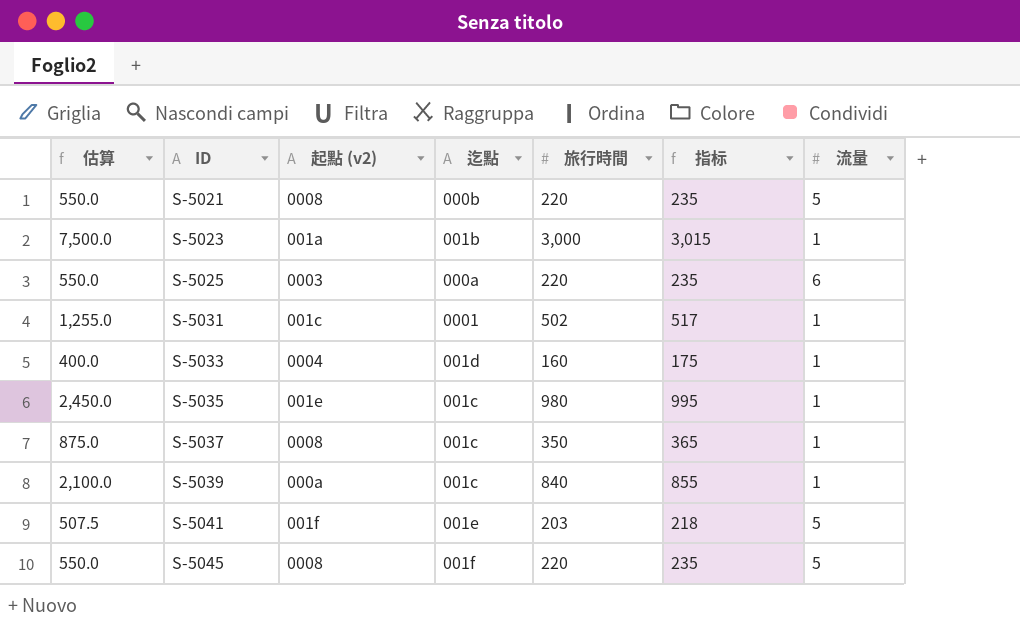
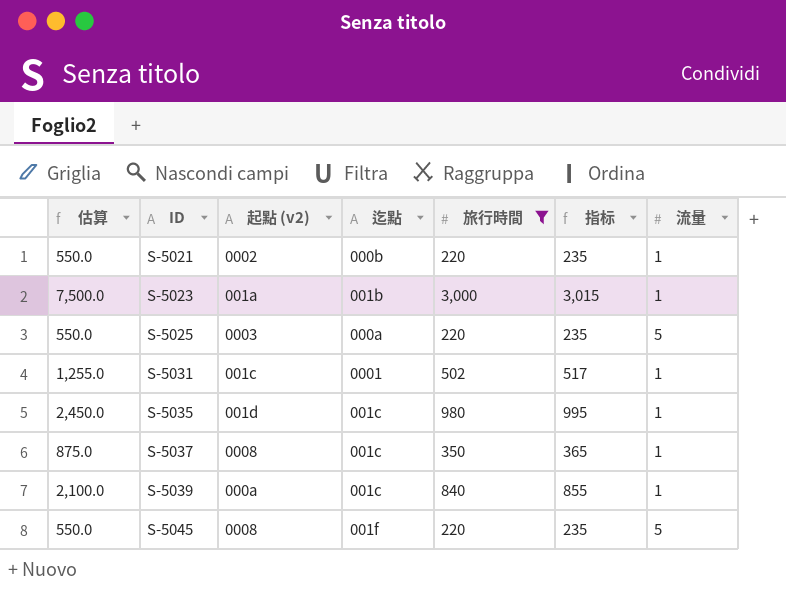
filter: none -> 旅行時間 >= 220
S-5021 | 起點 (v2): 0008 -> 0002
S-5021 | 流量: 5 -> 1
S-5025 | 流量: 6 -> 5
S-5035 | 起點 (v2): 001e -> 001d

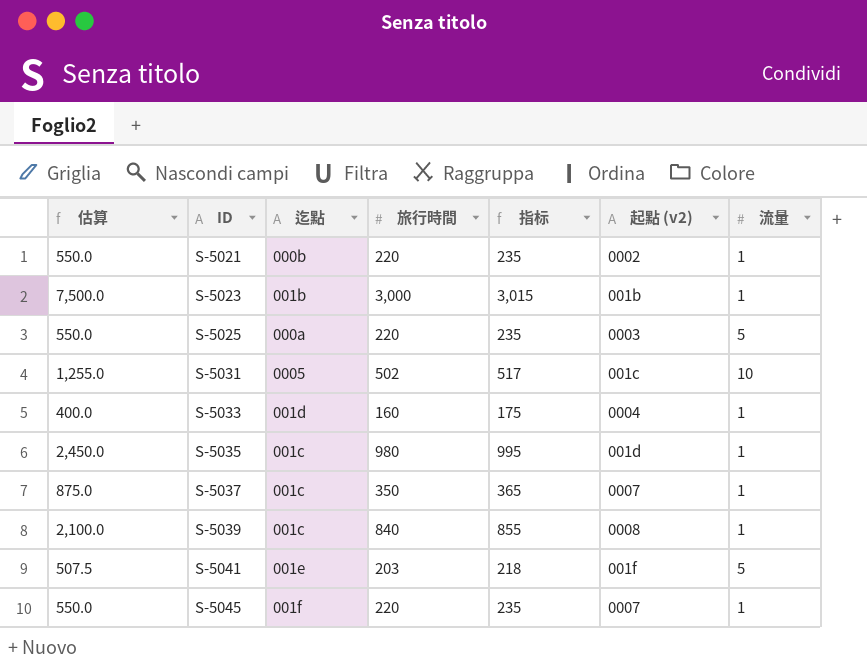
filter: 旅行時間 >= 220 -> none
column 起點 (v2) | position: 3 -> 6
S-5023 | 起點 (v2): 001a -> 001b
S-5031 | 迄點: 0001 -> 0005
S-5031 | 流量: 1 -> 10
S-5037 | 起點 (v2): 0008 -> 0007
S-5039 | 起點 (v2): 000a -> 0008
S-5045 | 起點 (v2): 0008 -> 0007
S-5045 | 流量: 5 -> 1

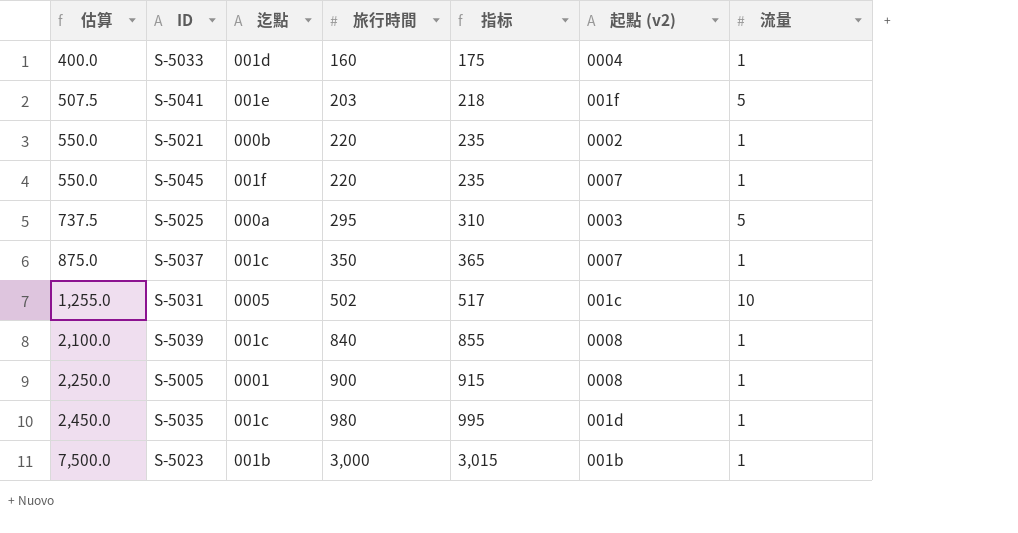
row order: ID ascending -> 估算 ascending
S-5025 | 估算: 550.0 -> 737.5
S-5025 | 旅行時間: 220 -> 295
S-5025 | 指标: 235 -> 310
row S-5005: none -> 2,250.0 | 0001 | 900 | 915 | 0008 | 1

